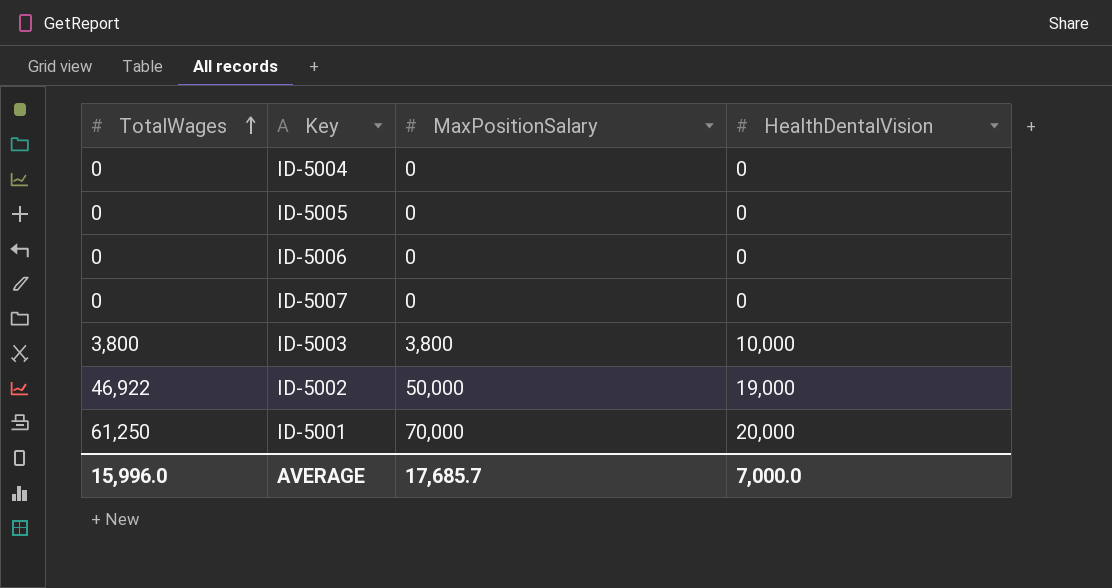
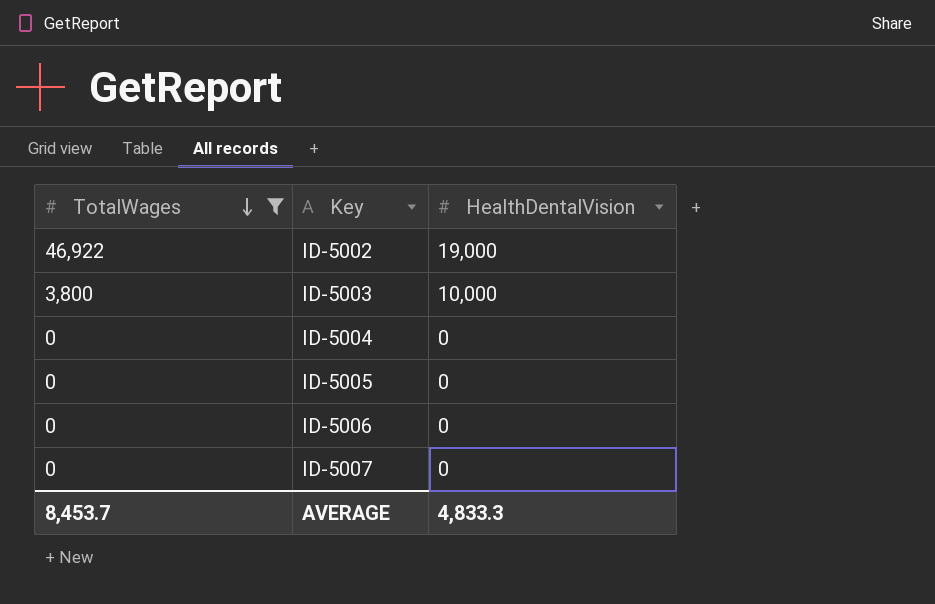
filter: none -> TotalWages != 61,250
row order: TotalWages ascending -> TotalWages descending
column MaxPositionSalary | position: 3 -> none
AVERAGE | TotalWages: 15,996.0 -> 8,453.7
AVERAGE | HealthDentalVision: 7,000.0 -> 4,833.3

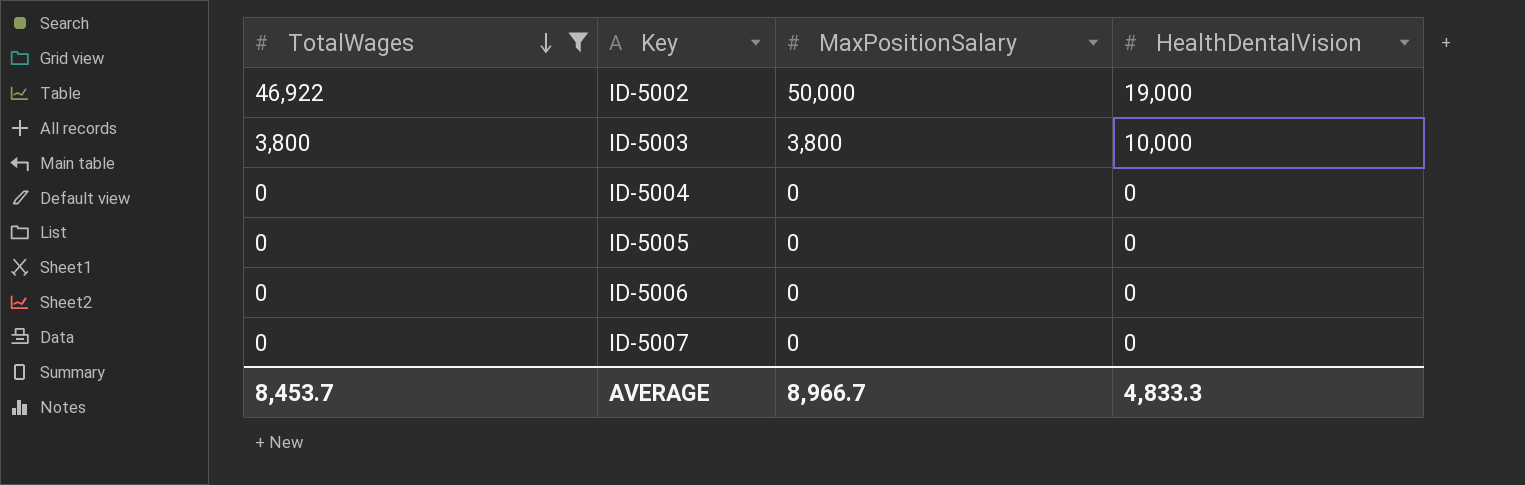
column MaxPositionSalary | position: none -> 3

